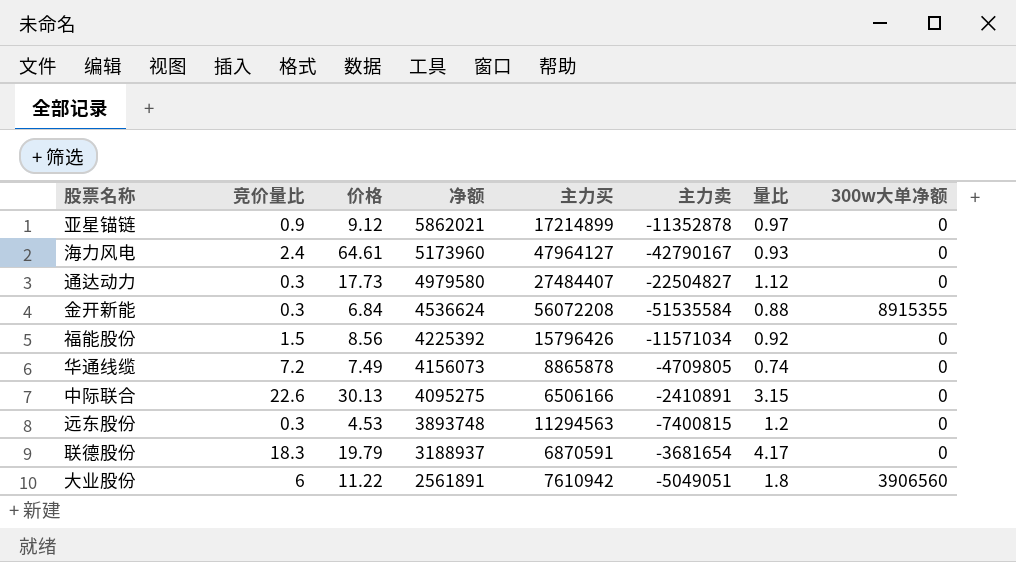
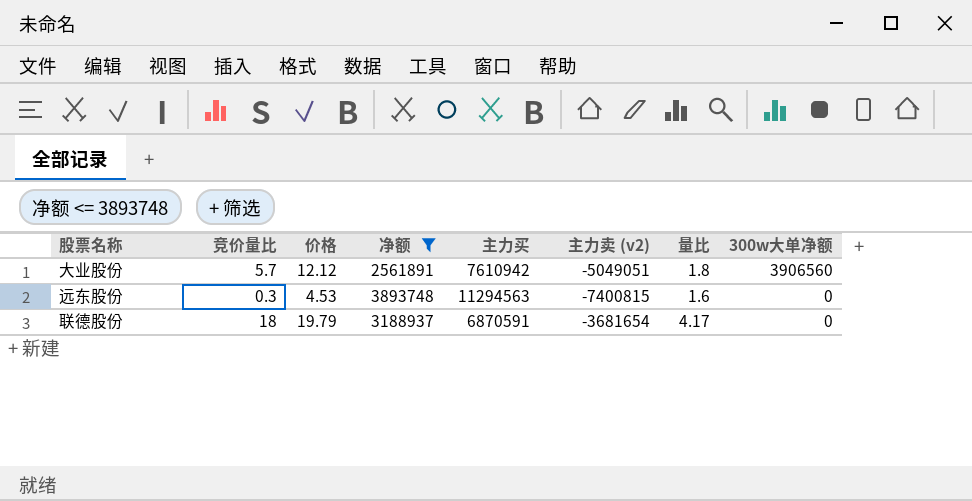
filter: none -> 净额 <= 3893748
row order: 净额 descending -> 300w大单净额 descending
column name: 主力卖 -> 主力卖 (v2)
大业股份 | 竞价量比: 6 -> 5.7
大业股份 | 价格: 11.22 -> 12.12
远东股份 | 量比: 1.2 -> 1.6
联德股份 | 竞价量比: 18.3 -> 18

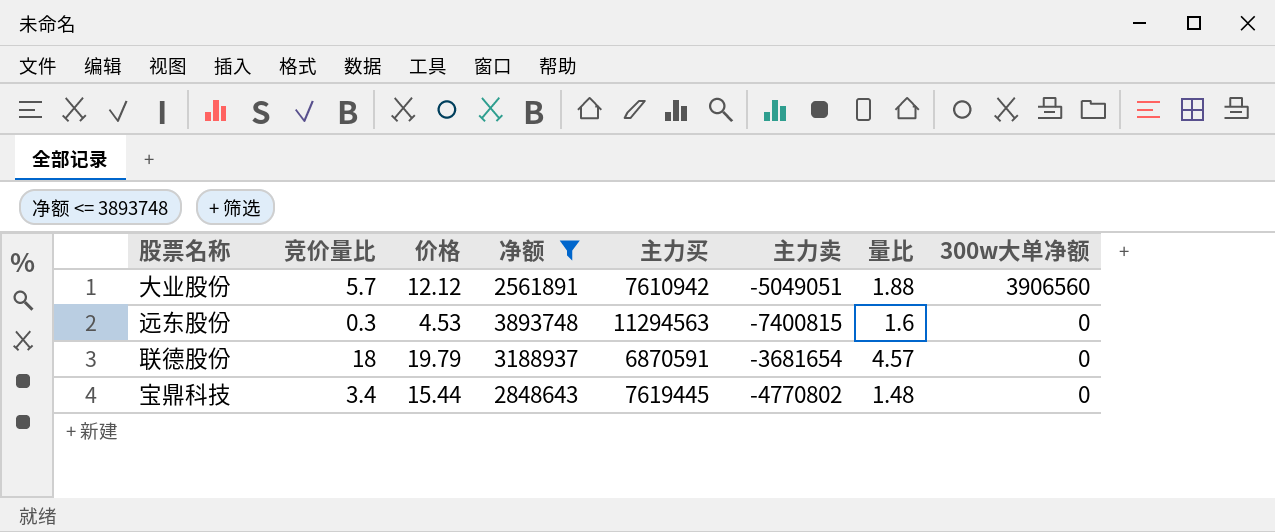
column name: 主力卖 (v2) -> 主力卖
大业股份 | 量比: 1.8 -> 1.88
联德股份 | 量比: 4.17 -> 4.57
row 宝鼎科技: none -> 3.4 | 15.44 | 2848643 | 7619445 | -4770802 | 1.48 | 0

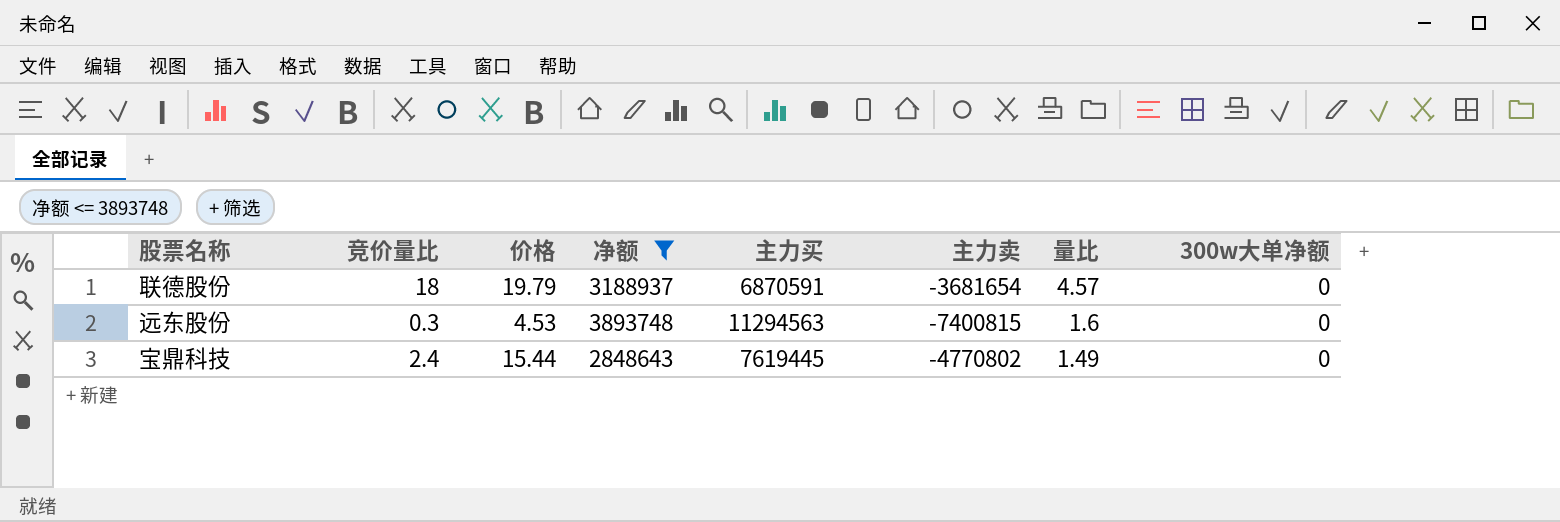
row order: 300w大单净额 descending -> 量比 descending
row 大业股份: 5.7 | 12.12 | 2561891 | 7610942 | -5049051 | 1.88 | 3906560 -> none
宝鼎科技 | 竞价量比: 3.4 -> 2.4
宝鼎科技 | 量比: 1.48 -> 1.49

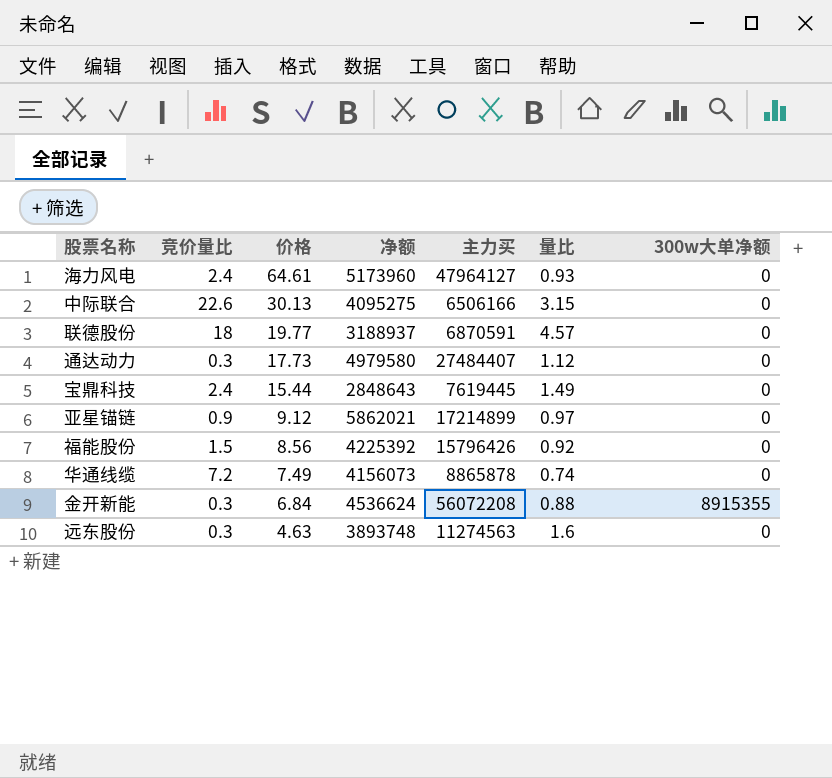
filter: 净额 <= 3893748 -> none
row order: 量比 descending -> 价格 descending
column 主力卖 | formula: [净额] - [主力买] -> none
联德股份 | 价格: 19.79 -> 19.77
远东股份 | 价格: 4.53 -> 4.63
远东股份 | 主力买: 11294563 -> 11274563

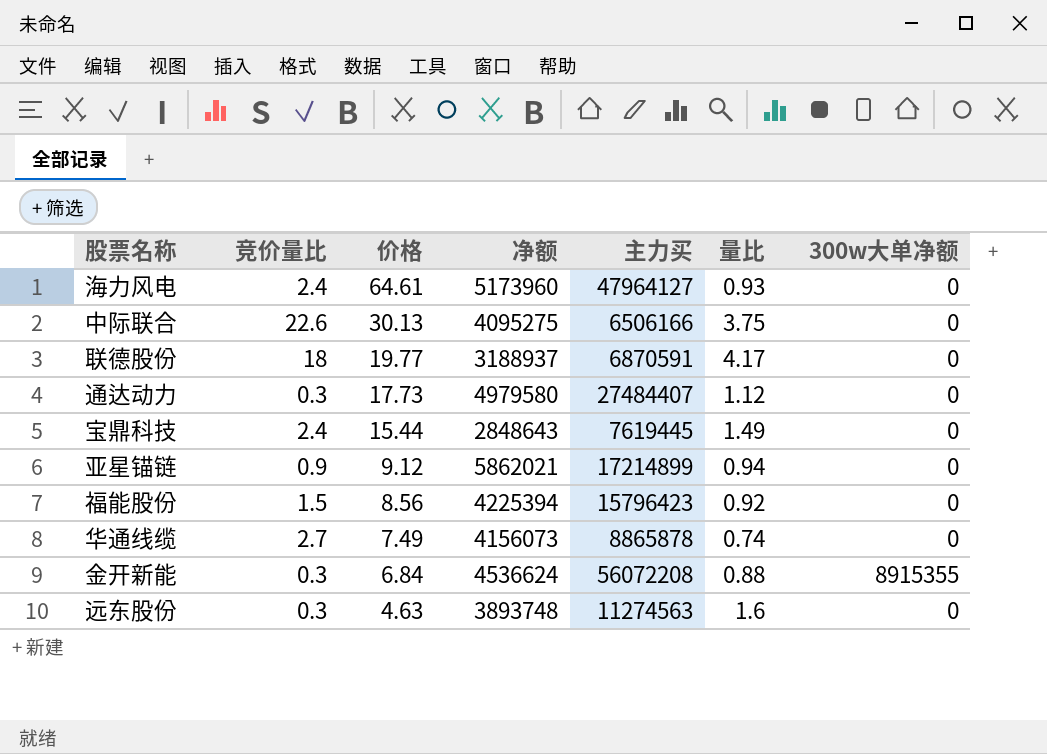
中际联合 | 量比: 3.15 -> 3.75
联德股份 | 量比: 4.57 -> 4.17
亚星锚链 | 量比: 0.97 -> 0.94
福能股份 | 净额: 4225392 -> 4225394
福能股份 | 主力买: 15796426 -> 15796423
华通线缆 | 竞价量比: 7.2 -> 2.7

